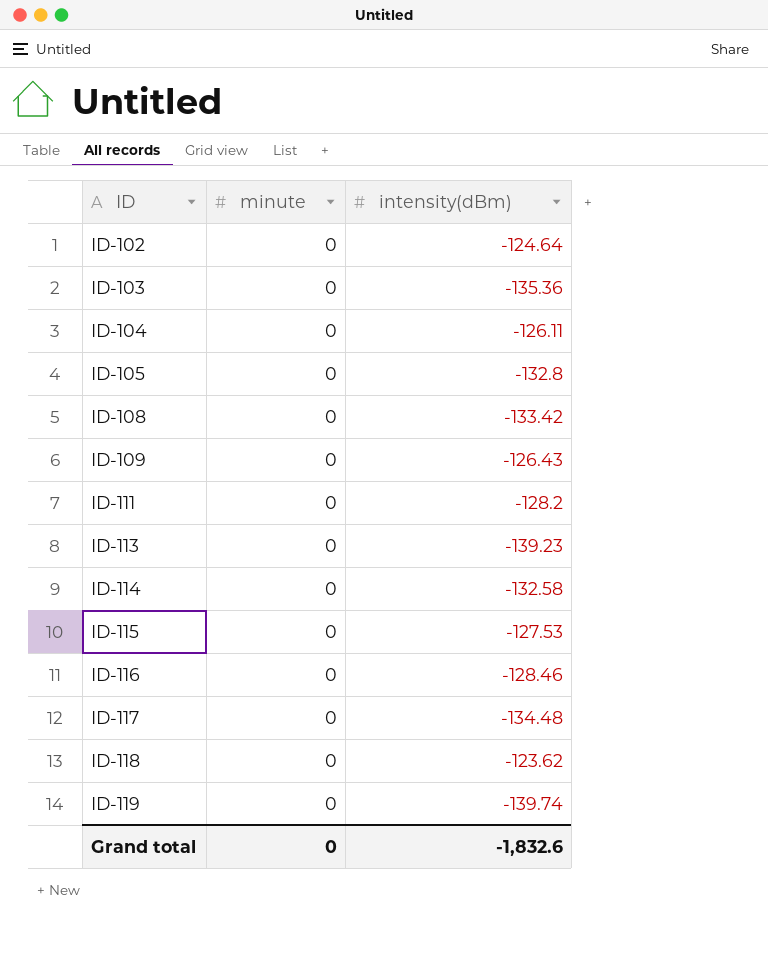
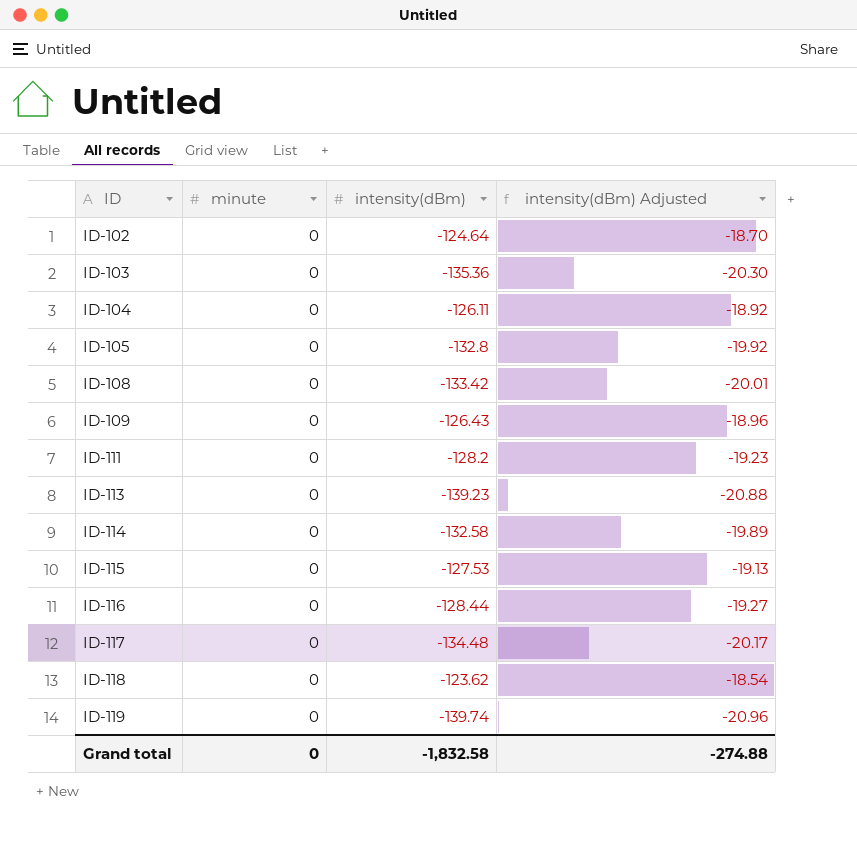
column intensity(dBm) Adjusted | formula: none -> [intensity(dBm)] * 0.15
ID-116 | intensity(dBm): -128.46 -> -128.44
Grand total | intensity(dBm): -1,832.6 -> -1,832.58

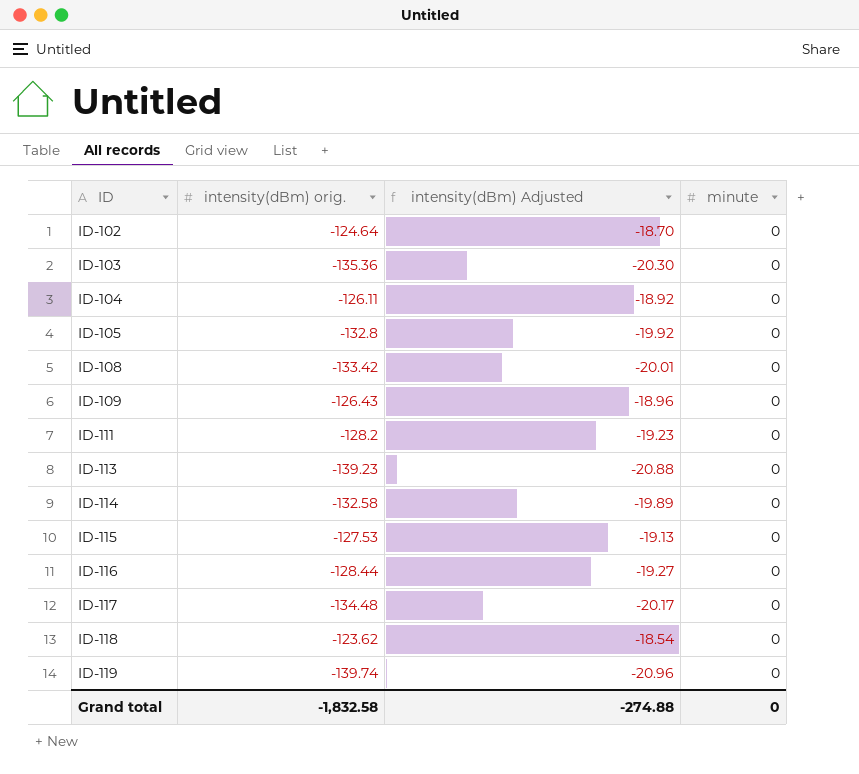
column name: intensity(dBm) -> intensity(dBm) orig.
column minute | position: 2 -> 4

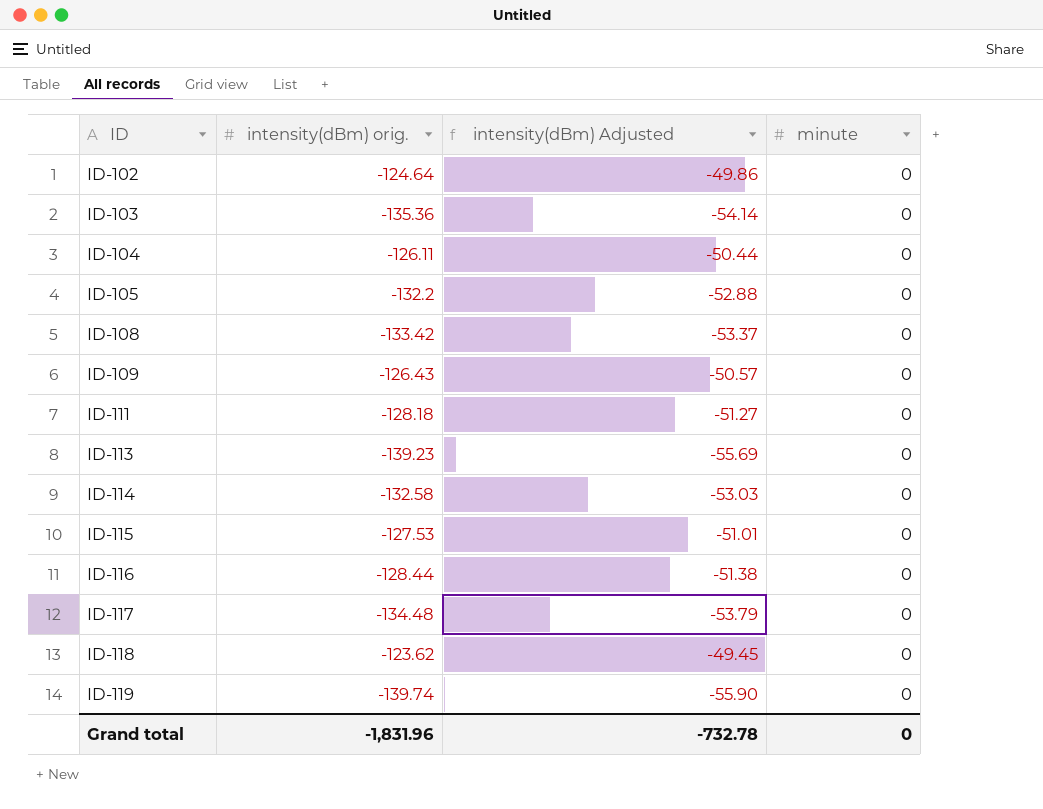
column intensity(dBm) Adjusted | formula: [intensity(dBm) orig.] * 0.15 -> [intensity(dBm) orig.] * 0.4
ID-105 | intensity(dBm) orig.: -132.8 -> -132.2
ID-111 | intensity(dBm) orig.: -128.2 -> -128.18
Grand total | intensity(dBm) orig.: -1,832.58 -> -1,831.96
Grand total | intensity(dBm) Adjusted: -274.88 -> -732.78

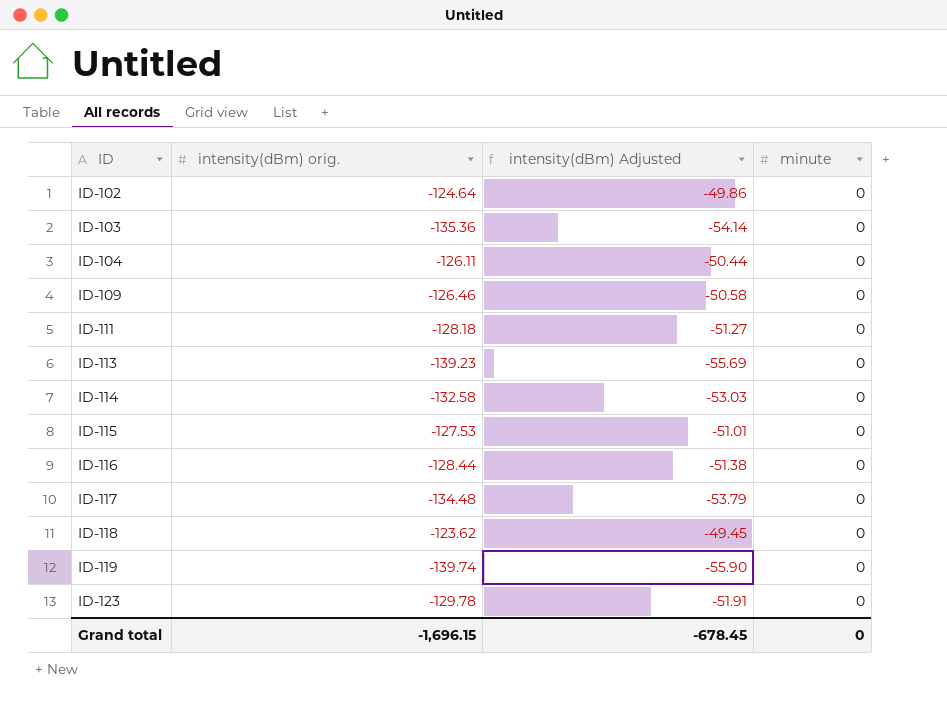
row ID-105: -132.2 | -52.88 | 0 -> none
row ID-108: -133.42 | -53.37 | 0 -> none
ID-109 | intensity(dBm) orig.: -126.43 -> -126.46
ID-109 | intensity(dBm) Adjusted: -50.57 -> -50.58
row ID-123: none -> -129.78 | -51.91 | 0
Grand total | intensity(dBm) orig.: -1,831.96 -> -1,696.15
Grand total | intensity(dBm) Adjusted: -732.78 -> -678.45

